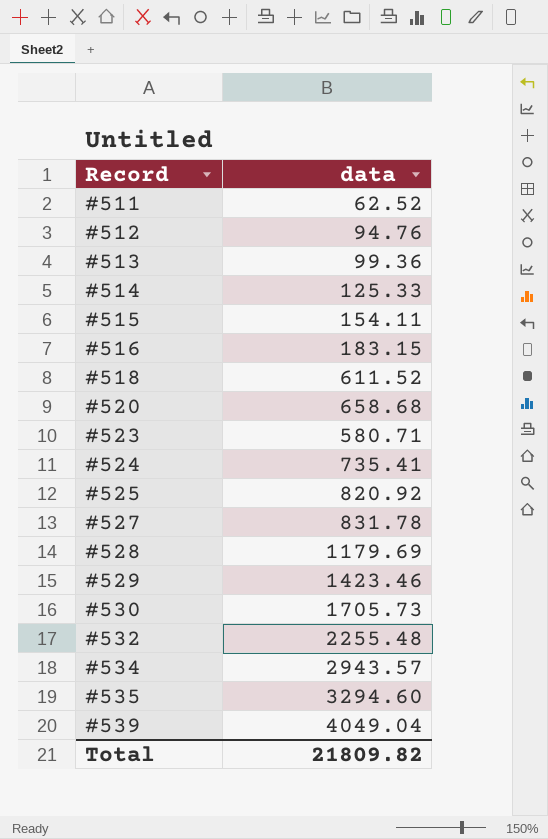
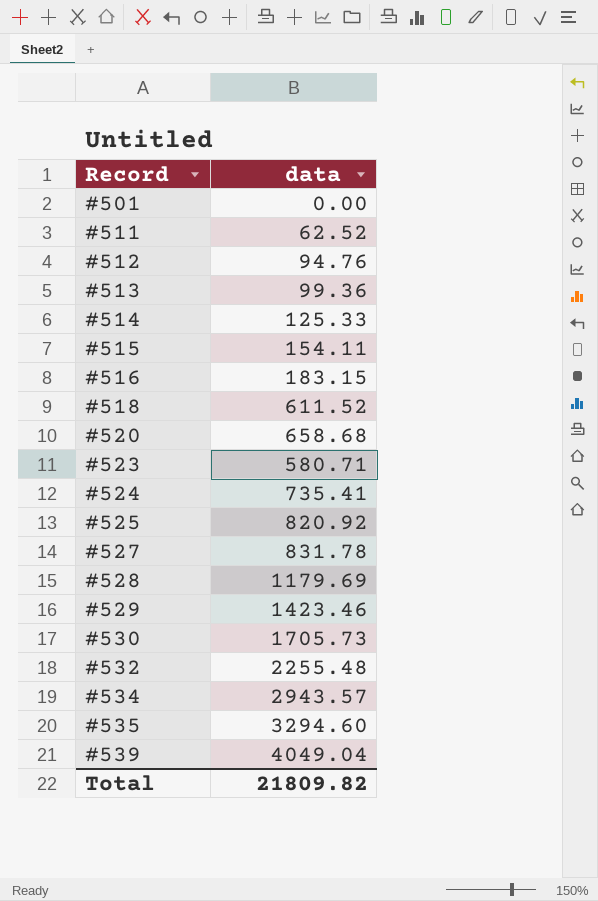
row #501: none -> 0.00

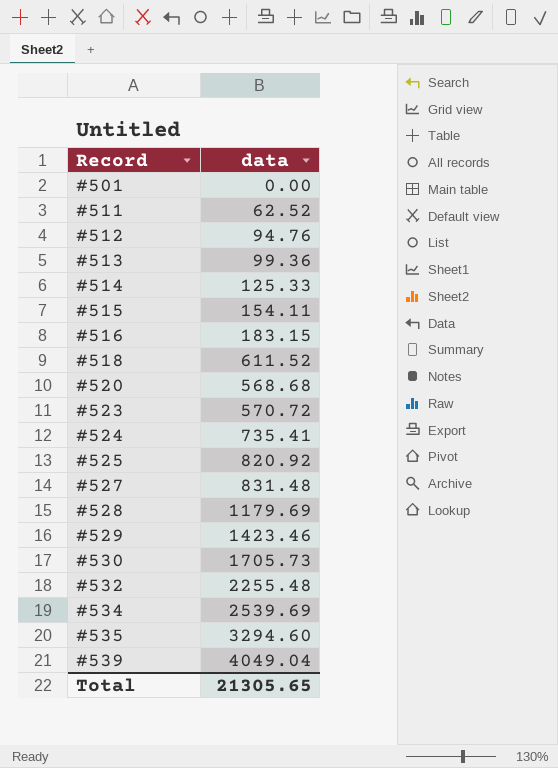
#520 | data: 658.68 -> 568.68
#523 | data: 580.71 -> 570.72
#527 | data: 831.78 -> 831.48
#534 | data: 2943.57 -> 2539.69
Total | data: 21809.82 -> 21305.65

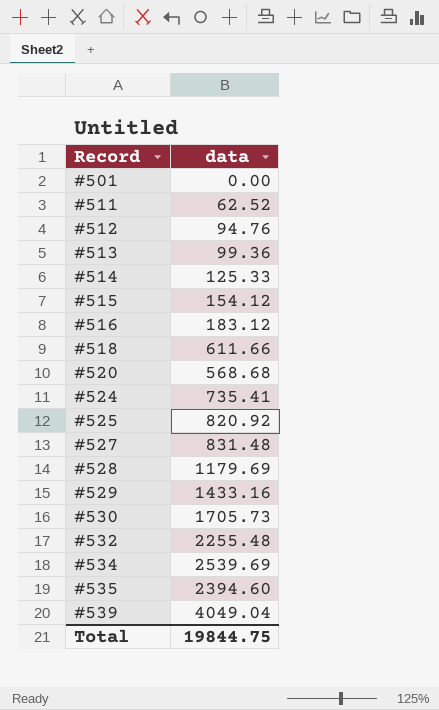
row #523: 570.72 -> none
#515 | data: 154.11 -> 154.12
#516 | data: 183.15 -> 183.12
#518 | data: 611.52 -> 611.66
#529 | data: 1423.46 -> 1433.16
#535 | data: 3294.60 -> 2394.60
Total | data: 21305.65 -> 19844.75

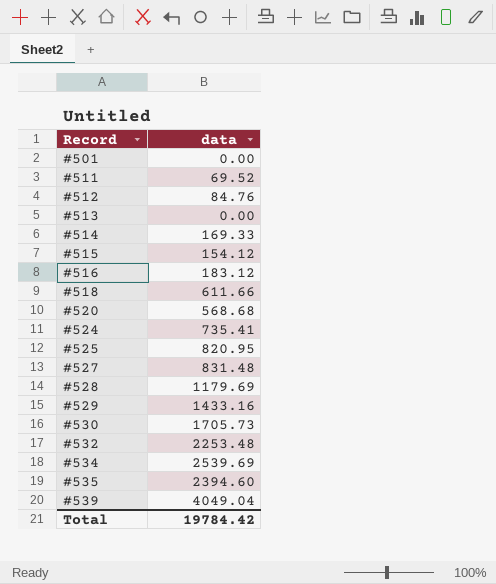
#511 | data: 62.52 -> 69.52
#512 | data: 94.76 -> 84.76
#513 | data: 99.36 -> 0.00
#514 | data: 125.33 -> 169.33
#525 | data: 820.92 -> 820.95
#532 | data: 2255.48 -> 2253.48
Total | data: 19844.75 -> 19784.42

